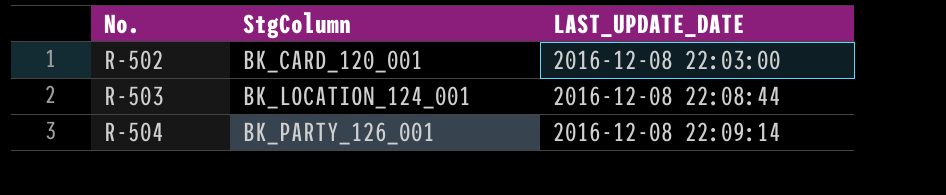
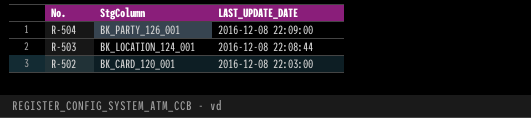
row order: No. ascending -> No. descending
R-504 | LAST_UPDATE_DATE: 2016-12-08 22:09:14 -> 2016-12-08 22:09:00

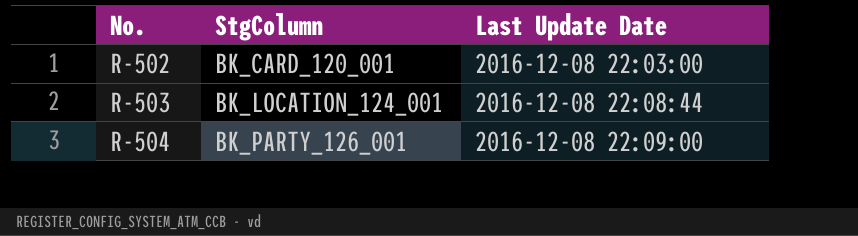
row order: No. descending -> No. ascending
column name: LAST_UPDATE_DATE -> Last Update Date

